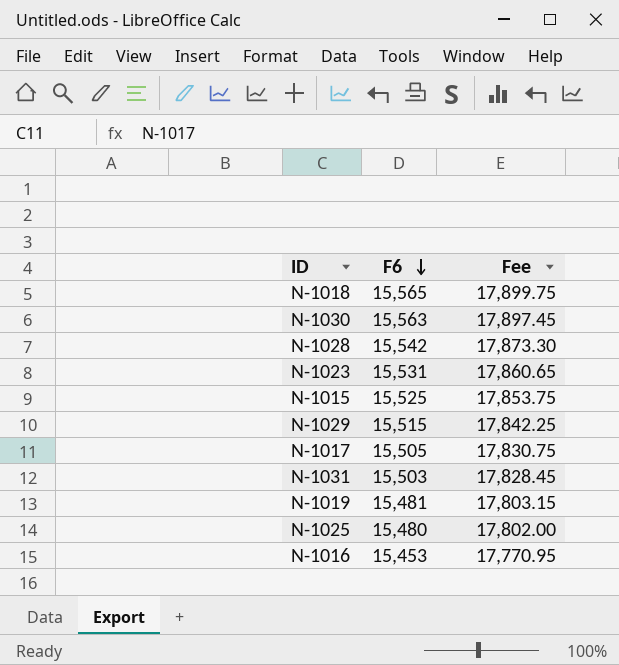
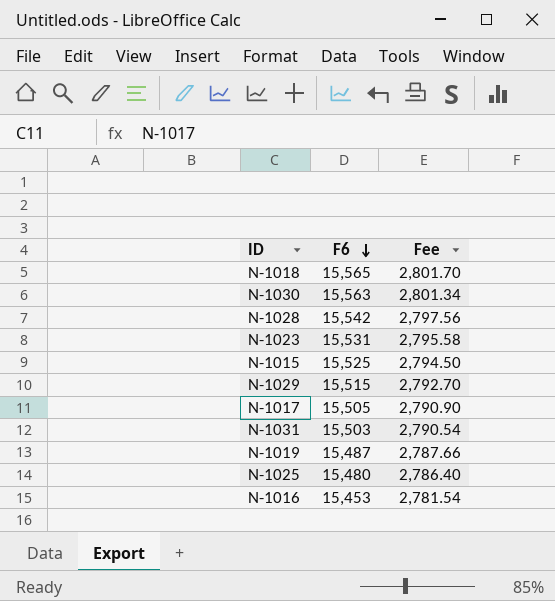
column Fee | formula: [F6] * 1.15 -> [F6] * 0.18
N-1019 | F6: 15,481 -> 15,487

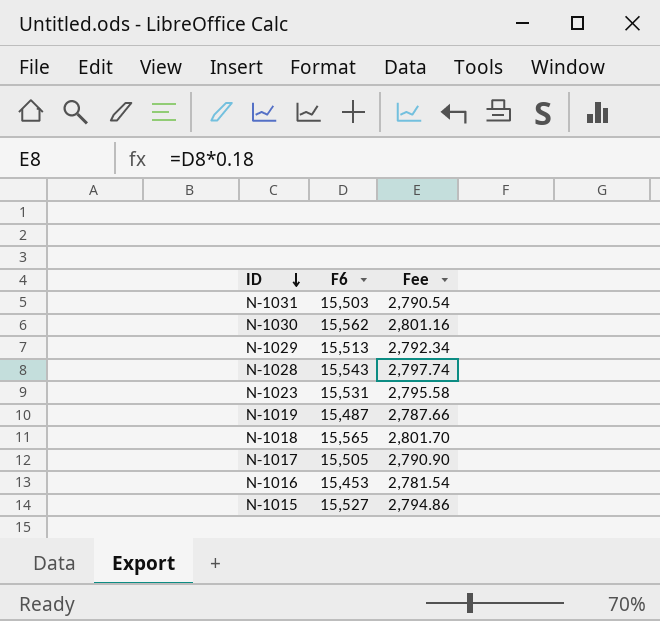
row order: F6 descending -> ID descending
row N-1025: 15,480 | 2,786.40 -> none
N-1030 | F6: 15,563 -> 15,562
N-1030 | Fee: 2,801.34 -> 2,801.16
N-1029 | F6: 15,515 -> 15,513
N-1029 | Fee: 2,792.70 -> 2,792.34
N-1028 | F6: 15,542 -> 15,543
N-1028 | Fee: 2,797.56 -> 2,797.74
N-1015 | F6: 15,525 -> 15,527
N-1015 | Fee: 2,794.50 -> 2,794.86

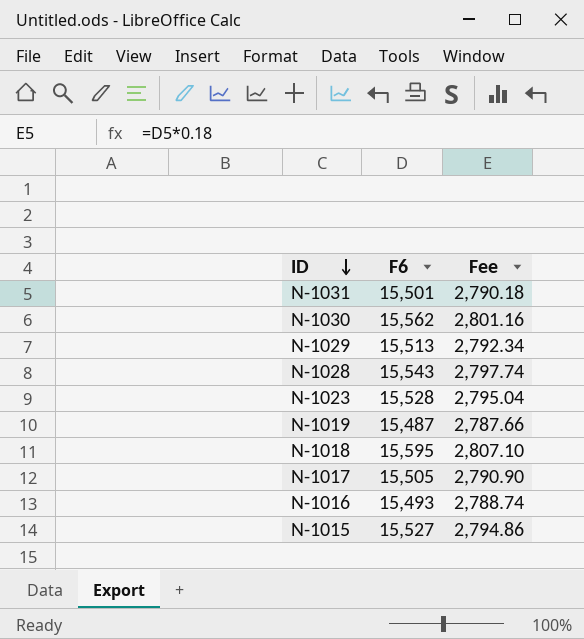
N-1031 | F6: 15,503 -> 15,501
N-1031 | Fee: 2,790.54 -> 2,790.18
N-1023 | F6: 15,531 -> 15,528
N-1023 | Fee: 2,795.58 -> 2,795.04
N-1018 | F6: 15,565 -> 15,595
N-1018 | Fee: 2,801.70 -> 2,807.10
N-1016 | F6: 15,453 -> 15,493
N-1016 | Fee: 2,781.54 -> 2,788.74

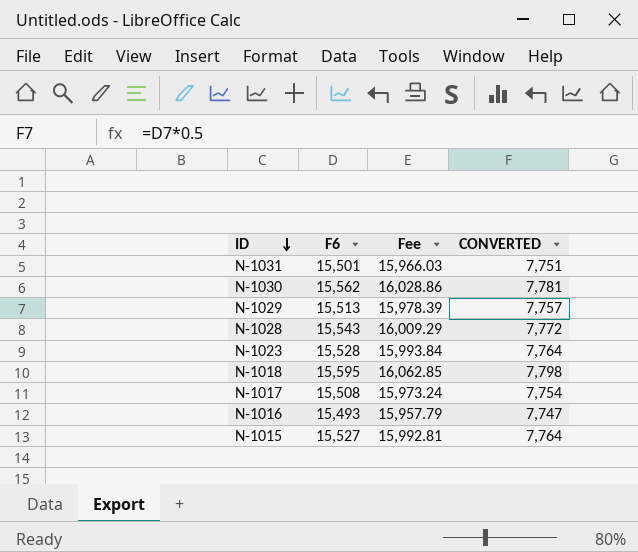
column Fee | formula: [F6] * 0.18 -> [F6] * 1.03
column CONVERTED | formula: none -> [F6] * 0.5
row N-1019: 15,487 | 2,787.66 -> none
N-1017 | F6: 15,505 -> 15,508

